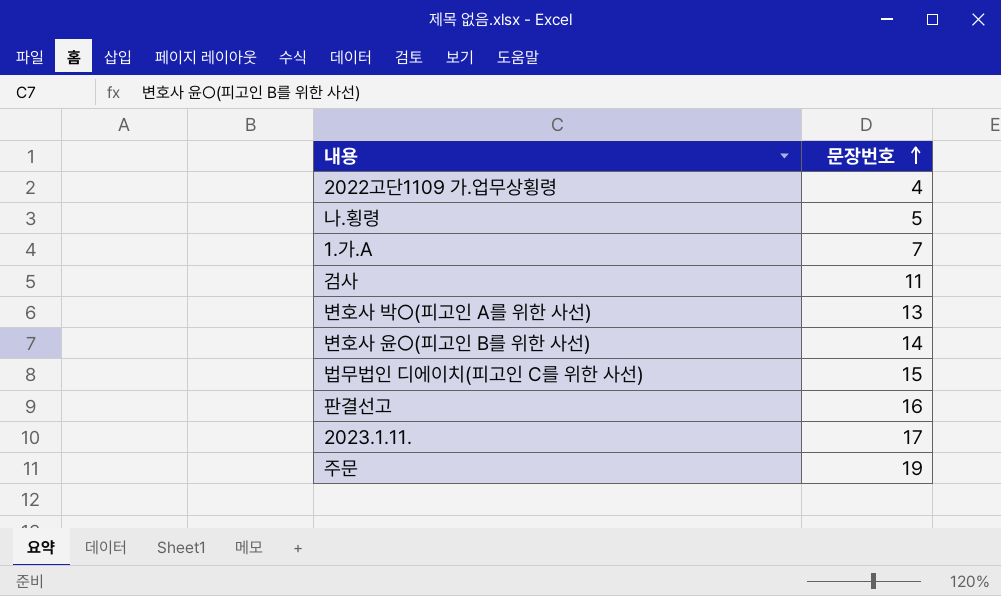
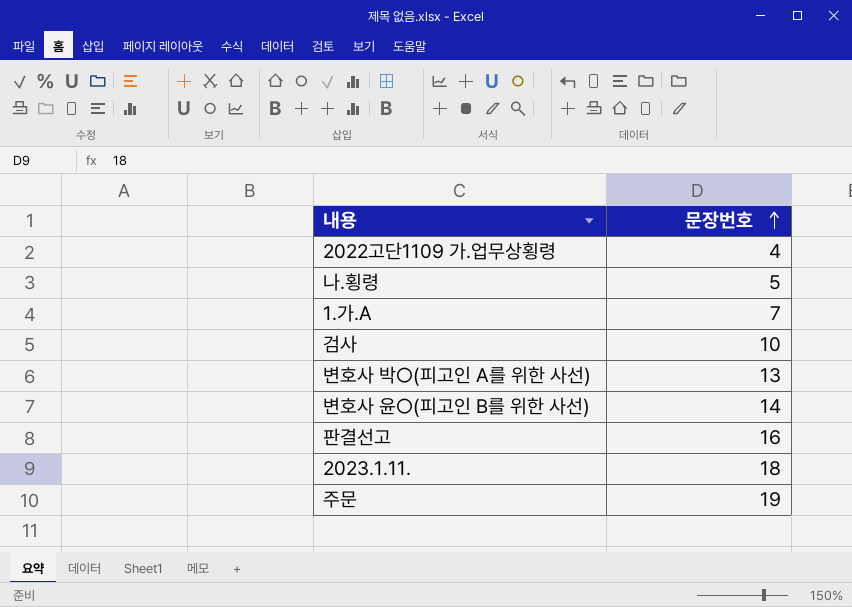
row 법무법인 디에이치(피고인 C를 위한 사선): 15 -> none
검사 | 문장번호: 11 -> 10
2023.1.11. | 문장번호: 17 -> 18

